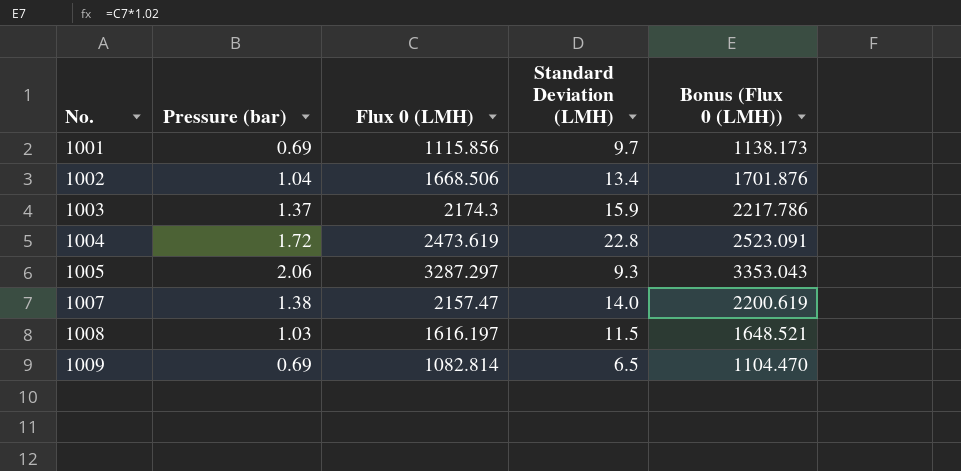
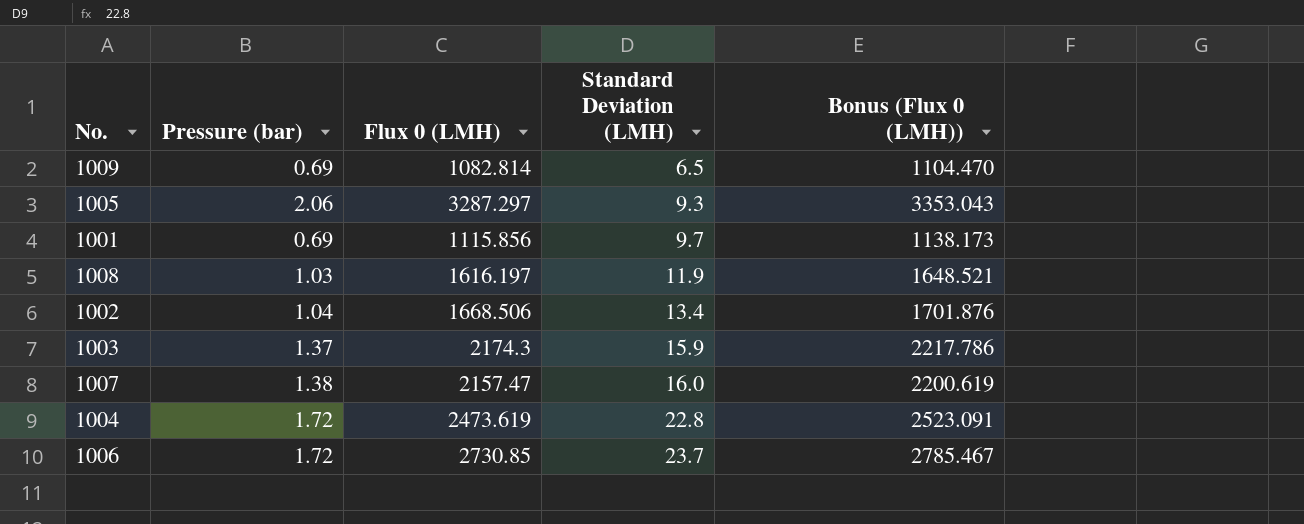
row order: No. ascending -> Standard Deviation (LMH) ascending
1008 | Standard Deviation (LMH): 11.5 -> 11.9
1007 | Standard Deviation (LMH): 14.0 -> 16.0
row 1006: none -> 1.72 | 2730.85 | 23.7 | 2785.467

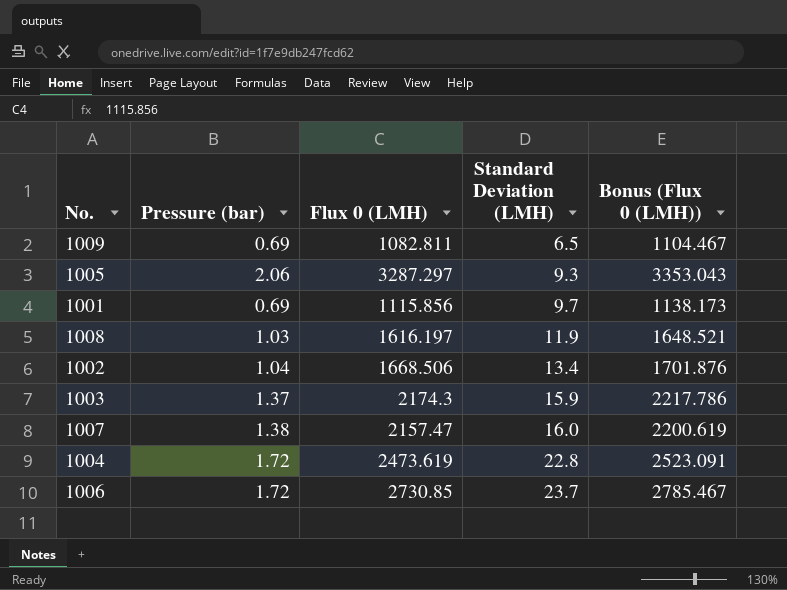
1009 | Flux 0 (LMH): 1082.814 -> 1082.811
1009 | Bonus (Flux 0 (LMH)): 1104.470 -> 1104.467

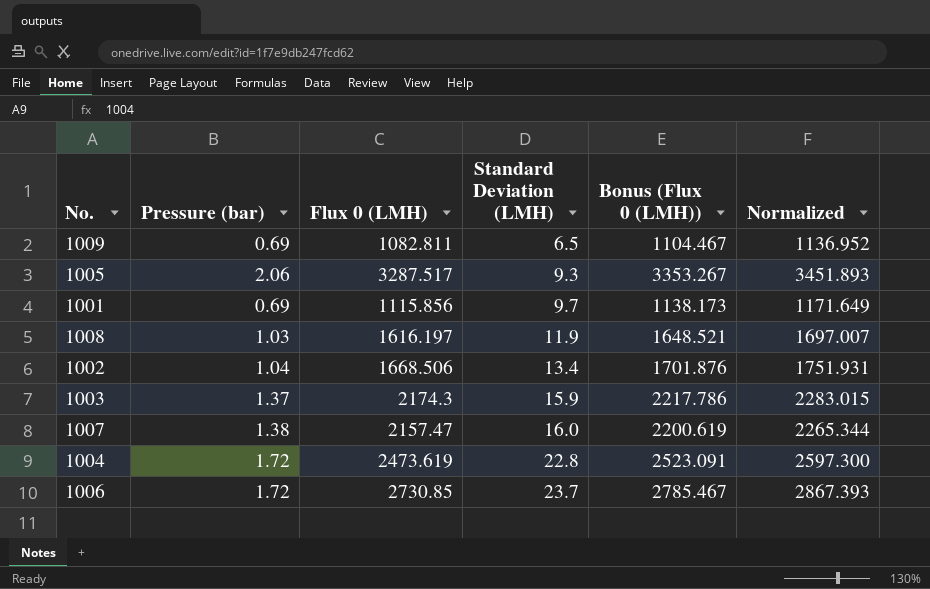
column Normalized | formula: none -> [Flux 0 (LMH)] * 1.05
1005 | Flux 0 (LMH): 3287.297 -> 3287.517
1005 | Bonus (Flux 0 (LMH)): 3353.043 -> 3353.267

